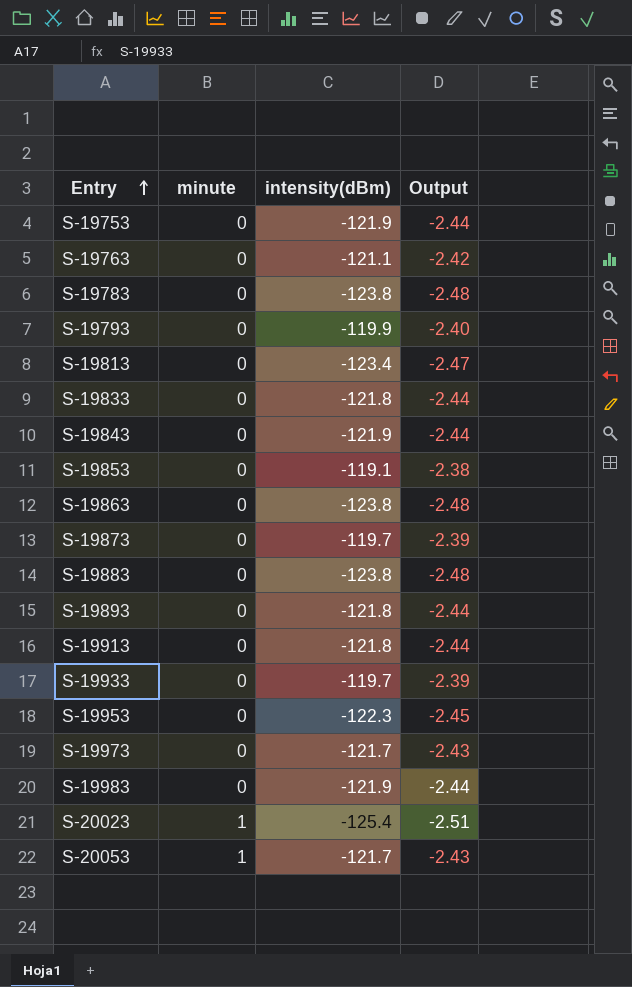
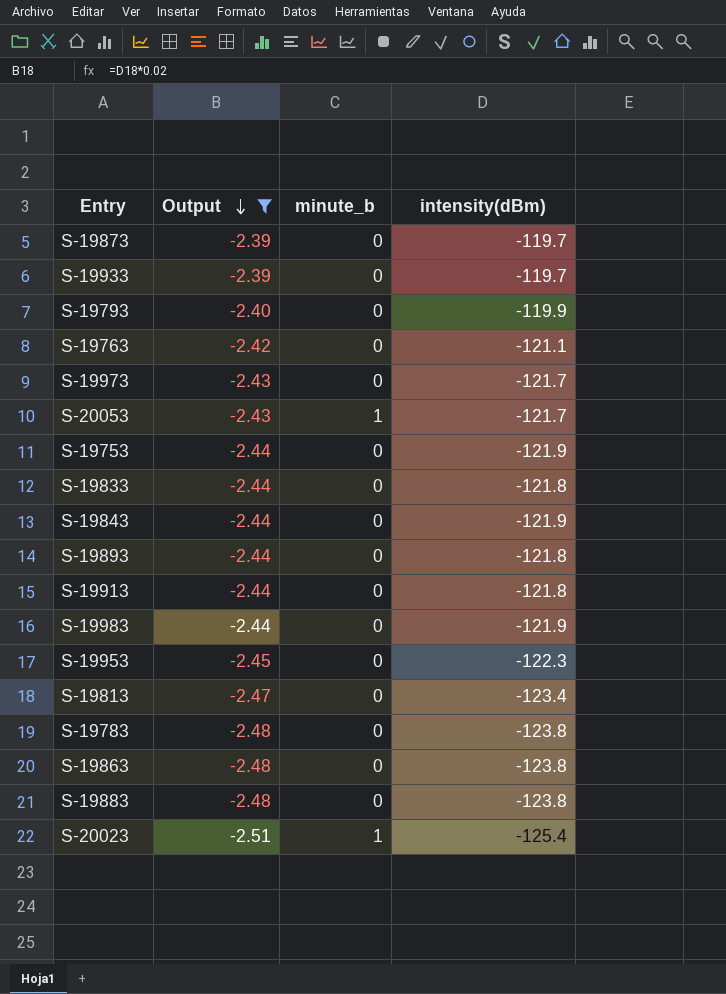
filter: none -> Output != -2.38
row order: Entry ascending -> Output descending
column Output | position: 4 -> 2
column name: minute -> minute_b

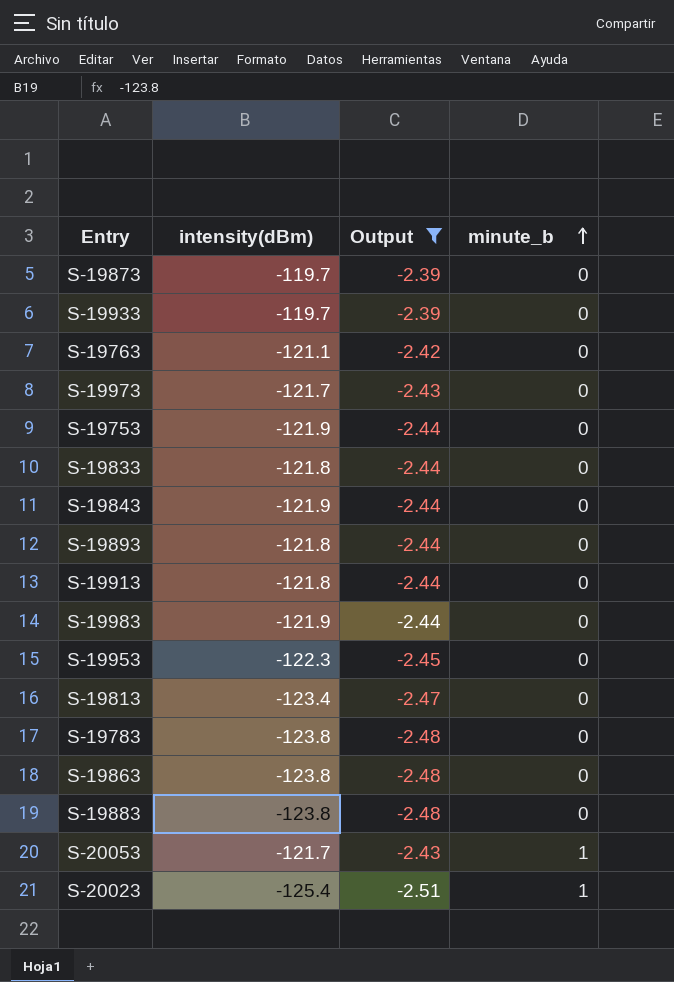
row order: Output descending -> minute_b ascending
column intensity(dBm) | position: 4 -> 2
row S-19793: -2.40 | 0 | -119.9 -> none

